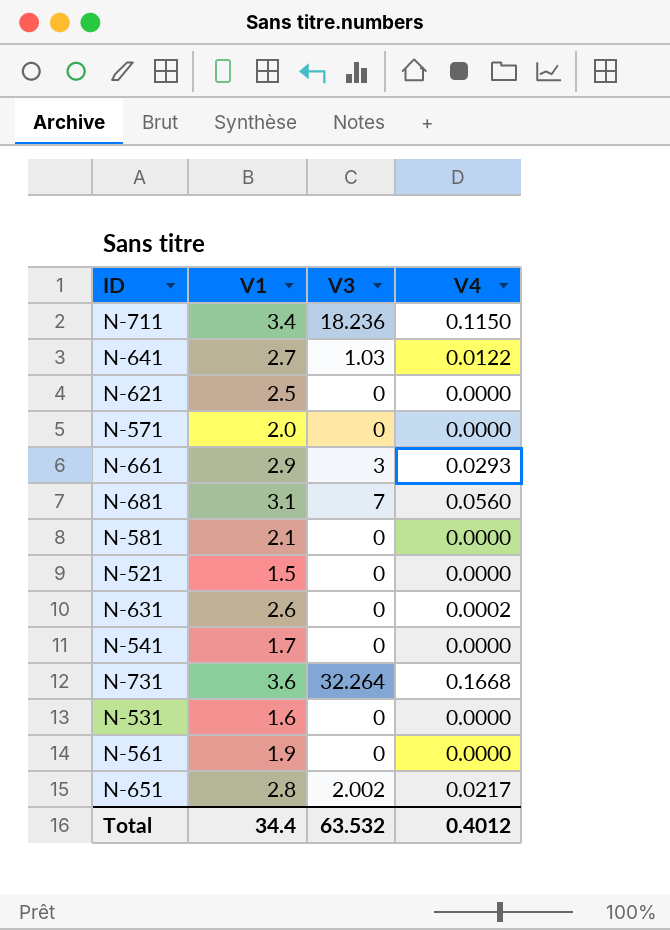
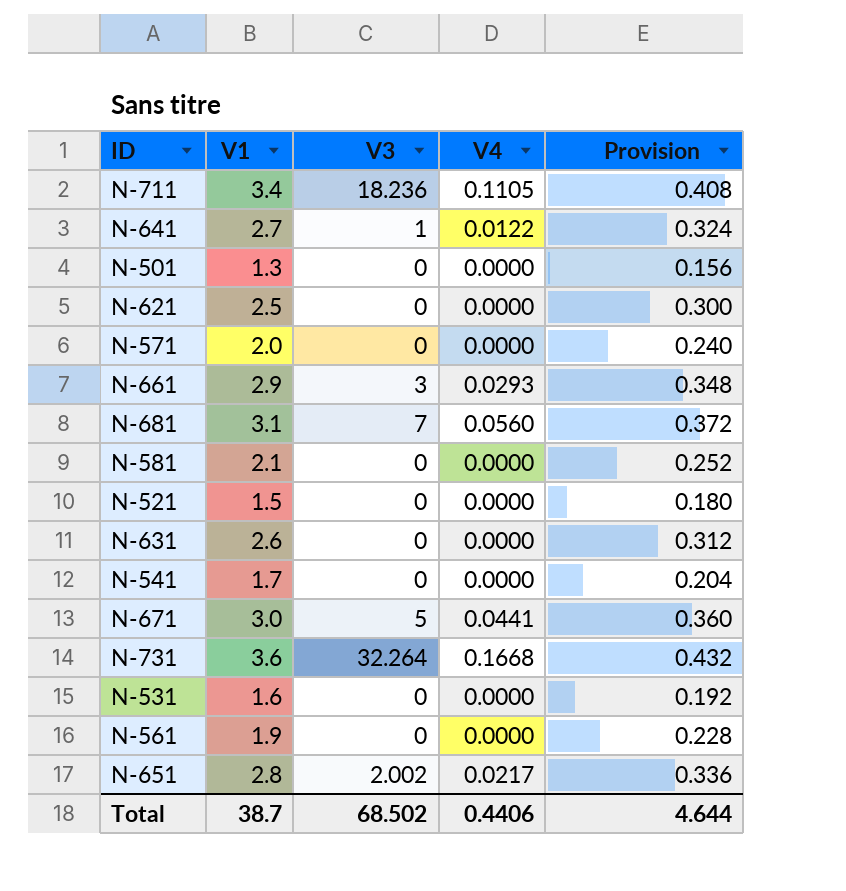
column Provision | formula: none -> [V1] * 0.12
N-711 | V4: 0.1150 -> 0.1105
N-641 | V3: 1.03 -> 1
row N-501: none -> 1.3 | 0 | 0.0000 | 0.156
N-631 | V4: 0.0002 -> 0.0000
row N-671: none -> 3.0 | 5 | 0.0441 | 0.360
Total | V1: 34.4 -> 38.7
Total | V3: 63.532 -> 68.502
Total | V4: 0.4012 -> 0.4406

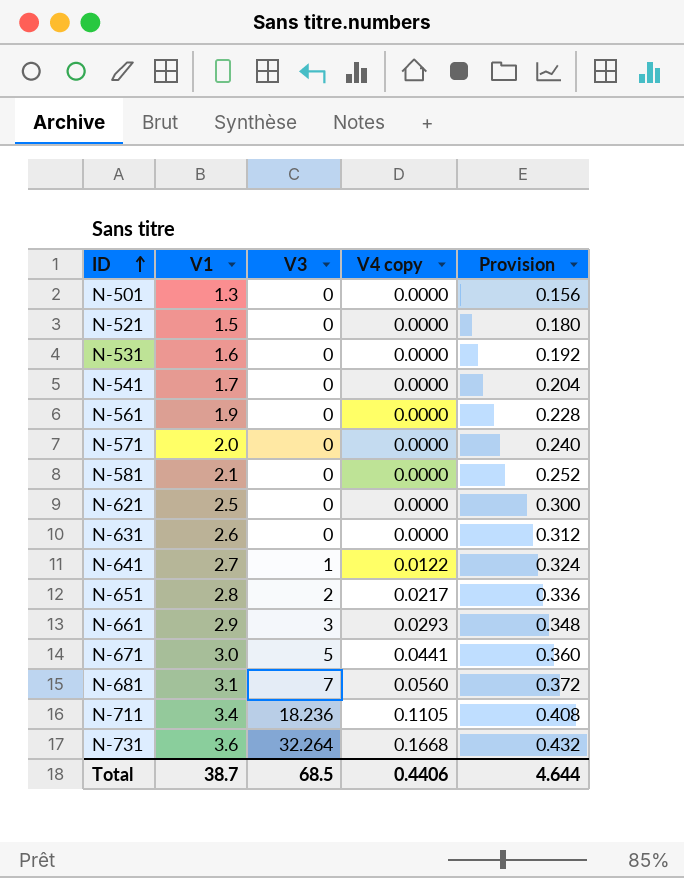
row order: none -> ID ascending
column name: V4 -> V4 copy
N-651 | V3: 2.002 -> 2
Total | V3: 68.502 -> 68.5

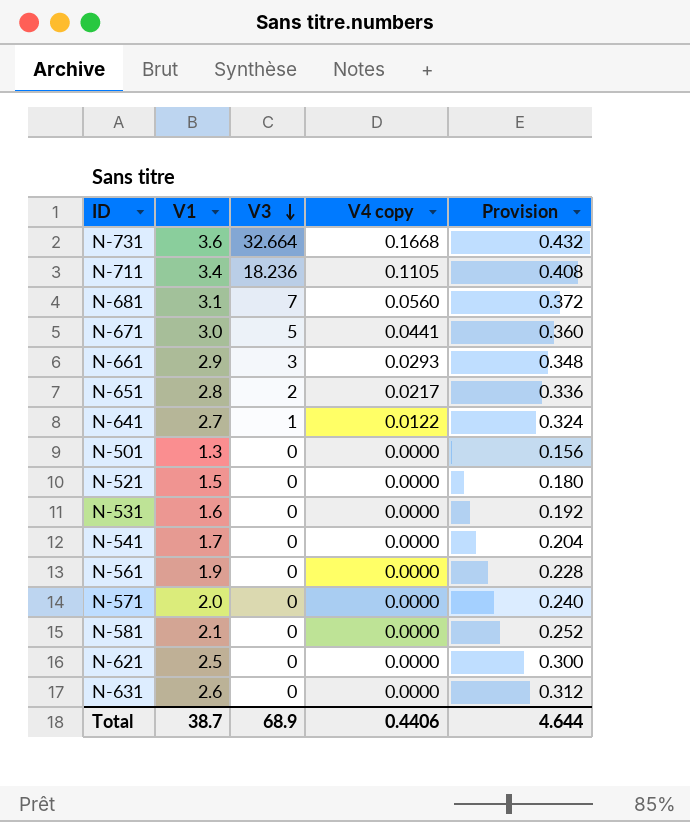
row order: ID ascending -> V3 descending
N-731 | V3: 32.264 -> 32.664
Total | V3: 68.5 -> 68.9

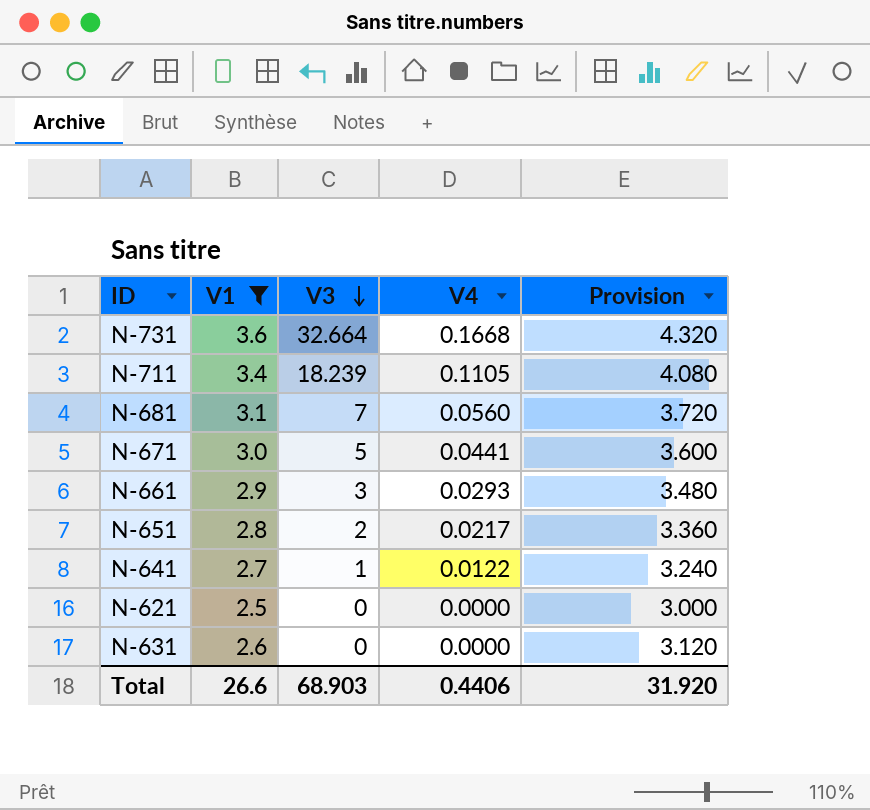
filter: none -> V1 >= 2.5
column name: V4 copy -> V4
column Provision | formula: [V1] * 0.12 -> [V1] * 1.2
N-711 | V3: 18.236 -> 18.239
Total | V1: 38.7 -> 26.6
Total | V3: 68.9 -> 68.903
Total | Provision: 4.644 -> 31.920

